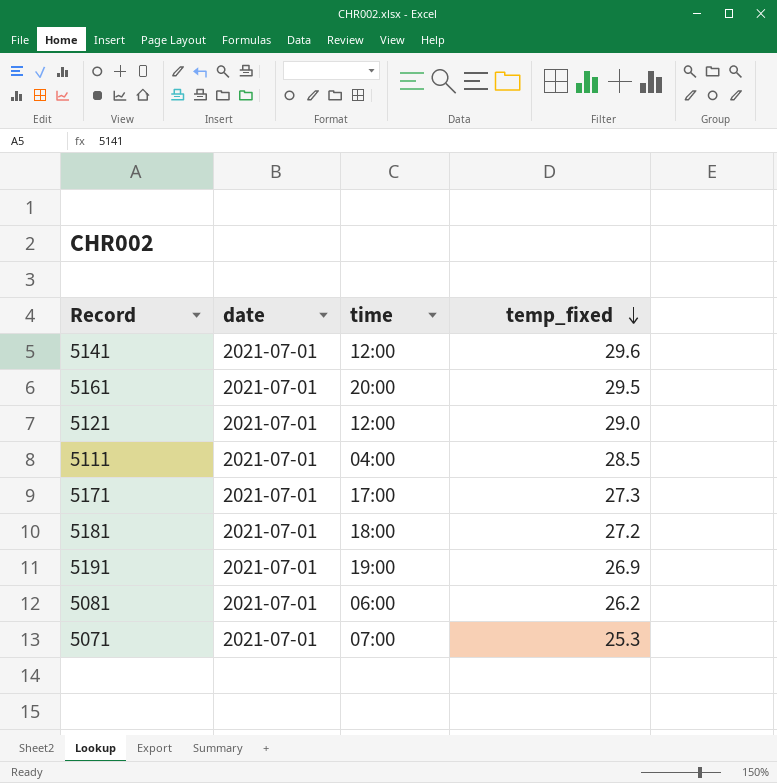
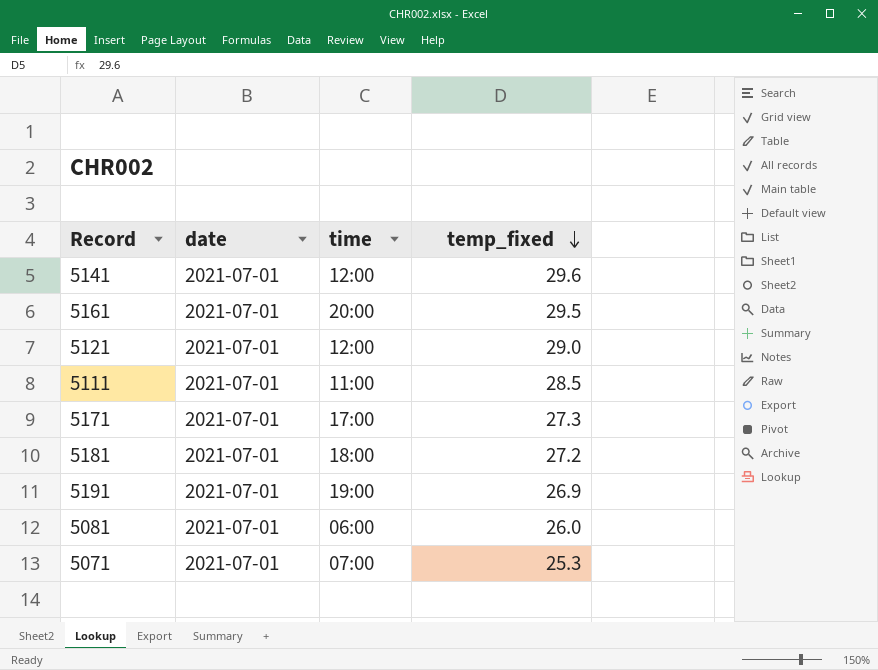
5111 | time: 04:00 -> 11:00
5081 | temp_fixed: 26.2 -> 26.0

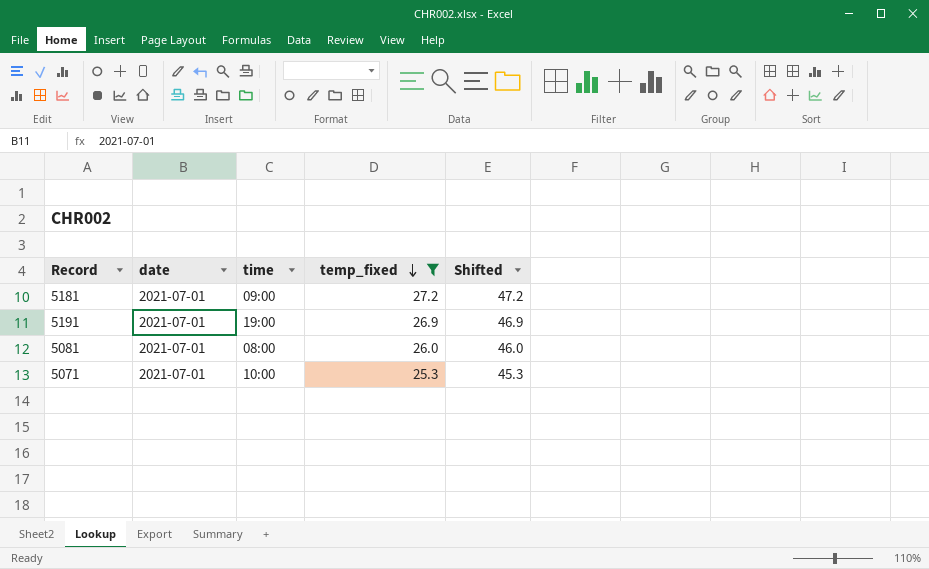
filter: none -> temp_fixed <= 27.2
column Shifted | formula: none -> [temp_fixed] + 20
5181 | time: 18:00 -> 09:00
5081 | time: 06:00 -> 08:00
5071 | time: 07:00 -> 10:00

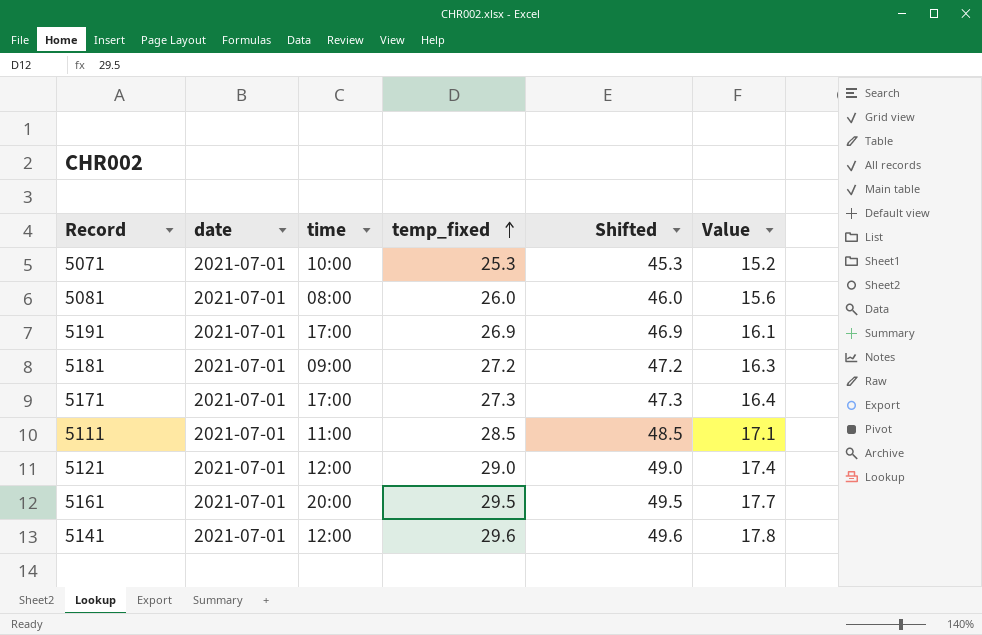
filter: temp_fixed <= 27.2 -> none
row order: temp_fixed descending -> temp_fixed ascending
column Value | formula: none -> [temp_fixed] * 0.6
5191 | time: 19:00 -> 17:00

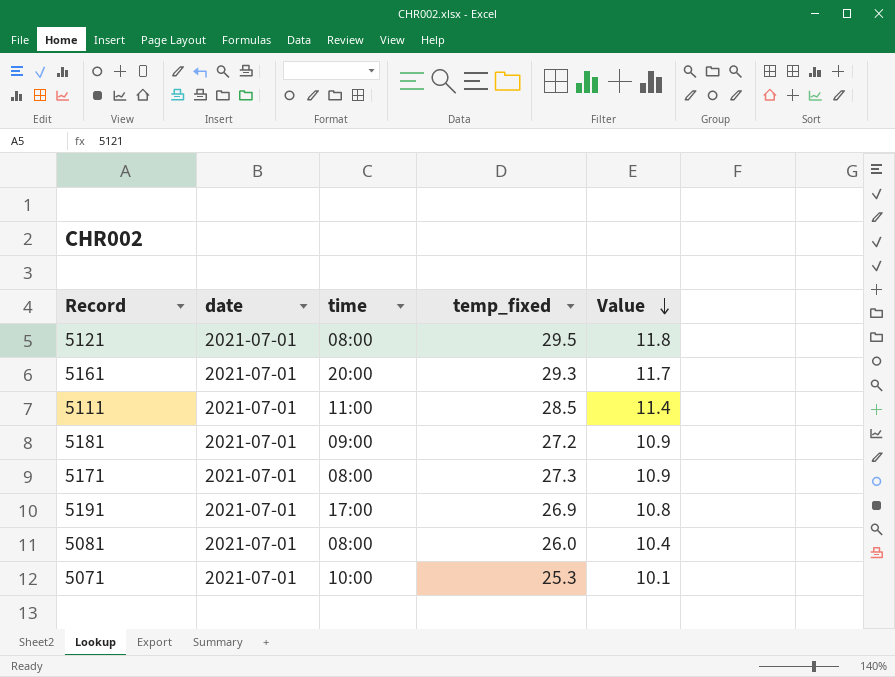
row order: temp_fixed ascending -> Value descending
column Shifted | formula: [temp_fixed] + 20 -> none
column Value | formula: [temp_fixed] * 0.6 -> [temp_fixed] * 0.4
row 5141: 2021-07-01 | 12:00 | 29.6 | 49.6 | 17.8 -> none
5121 | time: 12:00 -> 08:00
5121 | temp_fixed: 29.0 -> 29.5
5161 | temp_fixed: 29.5 -> 29.3
5171 | time: 17:00 -> 08:00

